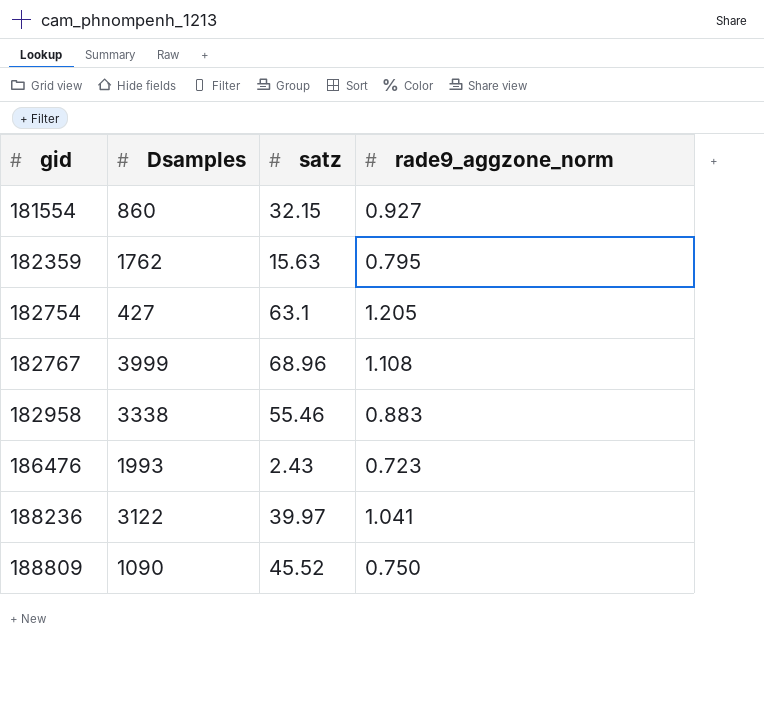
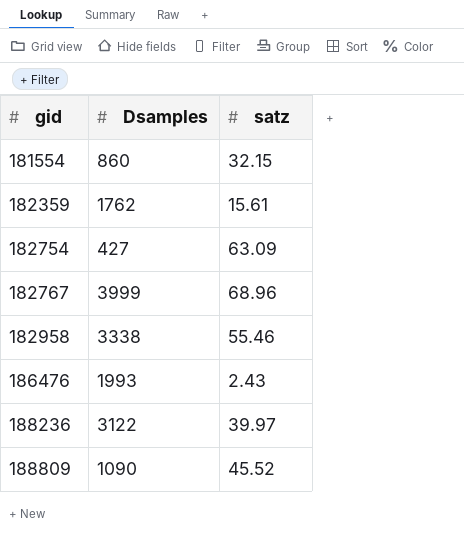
column rade9_aggzone_norm | position: 4 -> none
182359 | satz: 15.63 -> 15.61
182754 | satz: 63.1 -> 63.09

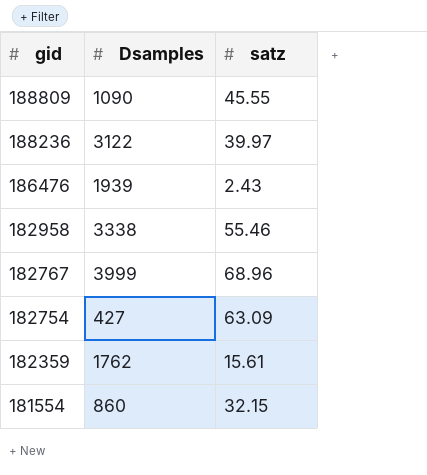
row order: gid ascending -> gid descending
188809 | satz: 45.52 -> 45.55
186476 | Dsamples: 1993 -> 1939

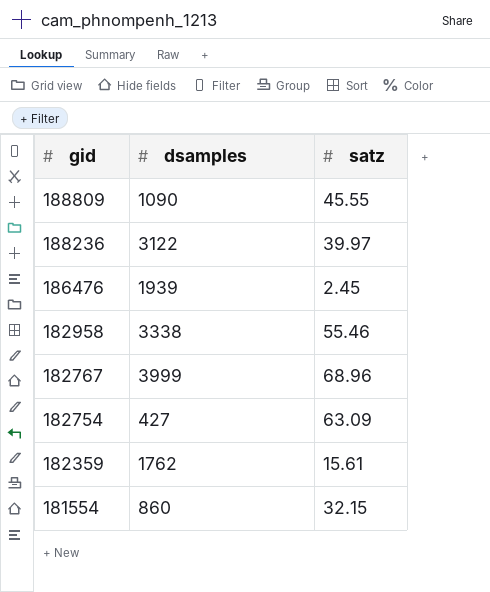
column name: Dsamples -> dsamples
186476 | satz: 2.43 -> 2.45

